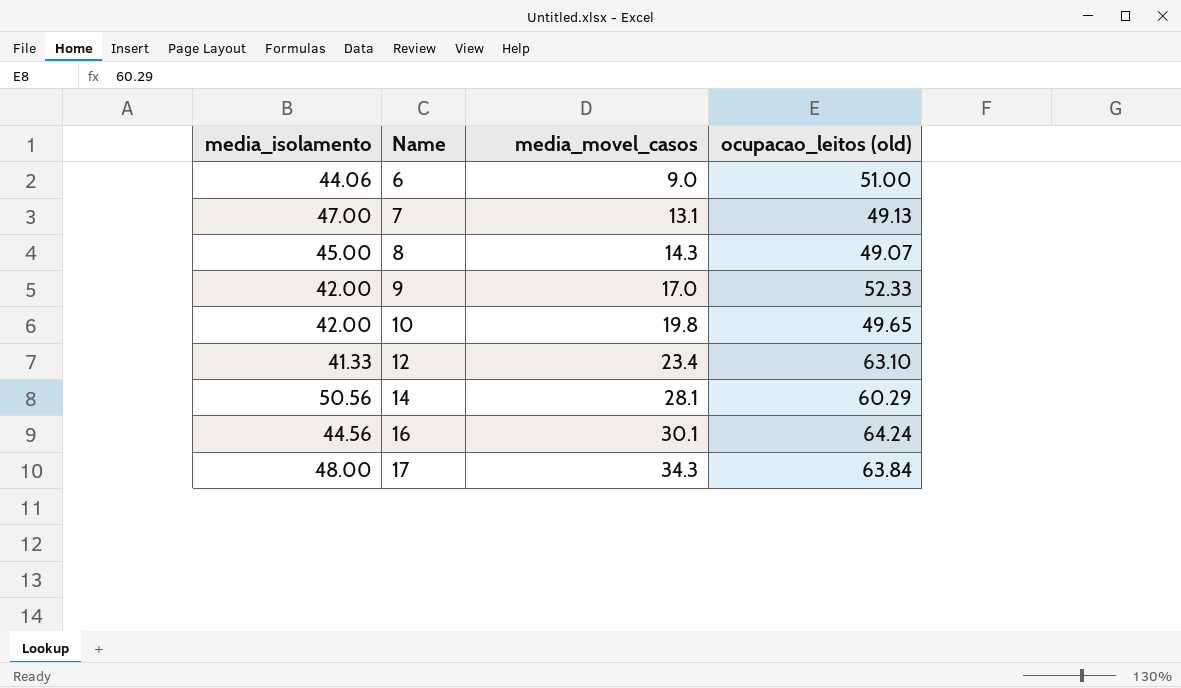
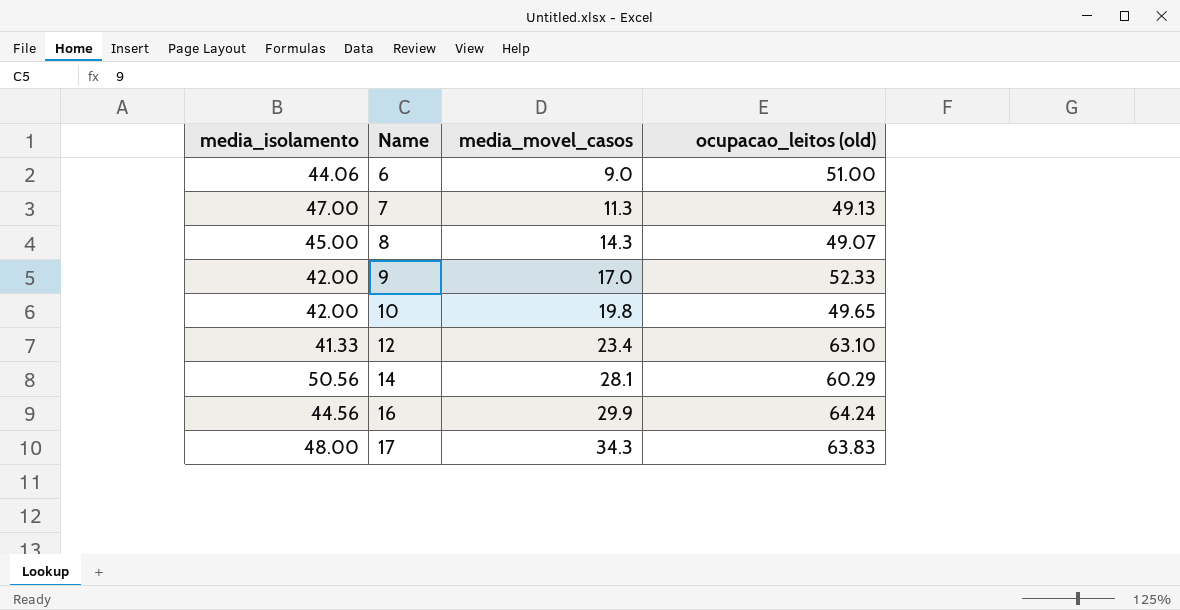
7 | media_movel_casos: 13.1 -> 11.3
16 | media_movel_casos: 30.1 -> 29.9
17 | ocupacao_leitos (old): 63.84 -> 63.83

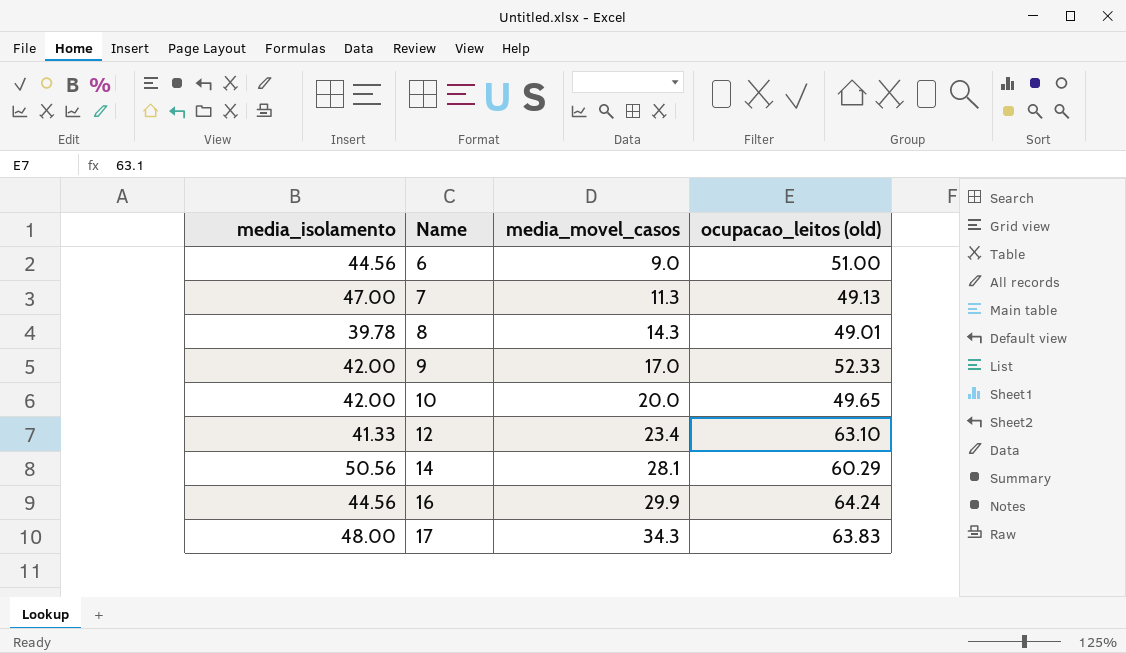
6 | media_isolamento: 44.06 -> 44.56
8 | media_isolamento: 45.00 -> 39.78
8 | ocupacao_leitos (old): 49.07 -> 49.01
10 | media_movel_casos: 19.8 -> 20.0

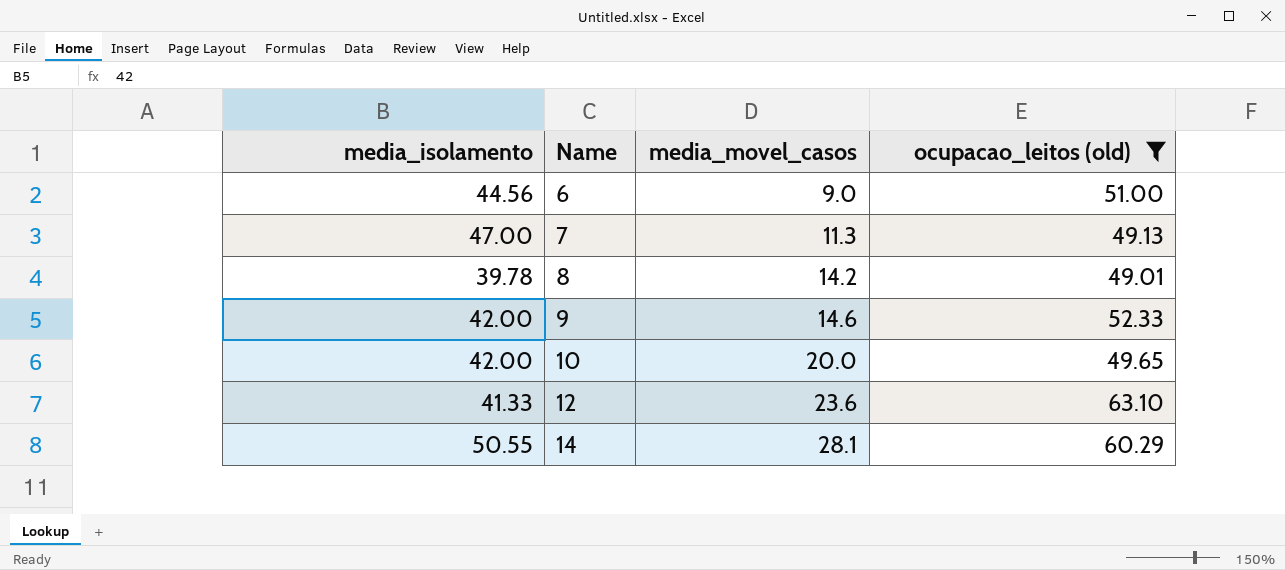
filter: none -> ocupacao_leitos (old) <= 63.10
8 | media_movel_casos: 14.3 -> 14.2
9 | media_movel_casos: 17.0 -> 14.6
12 | media_movel_casos: 23.4 -> 23.6
14 | media_isolamento: 50.56 -> 50.55

